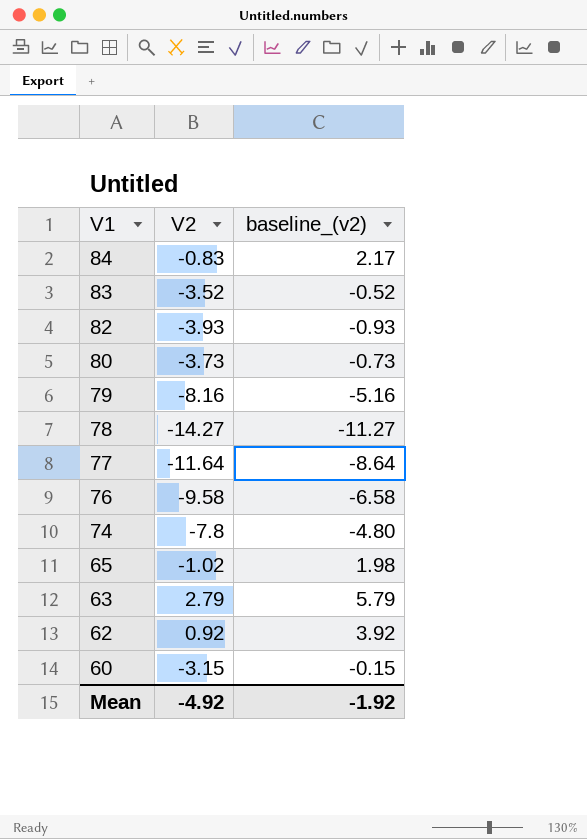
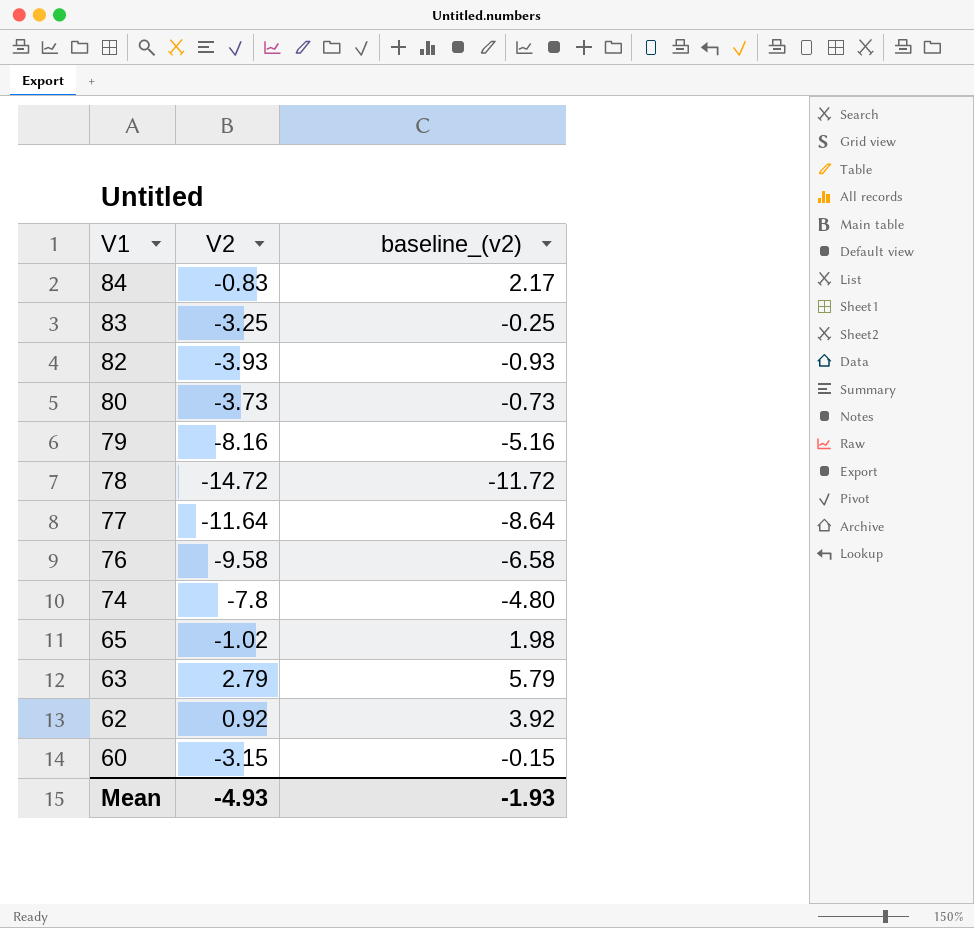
83 | V2: -3.52 -> -3.25
83 | baseline_(v2): -0.52 -> -0.25
78 | V2: -14.27 -> -14.72
78 | baseline_(v2): -11.27 -> -11.72
Mean | V2: -4.92 -> -4.93
Mean | baseline_(v2): -1.92 -> -1.93

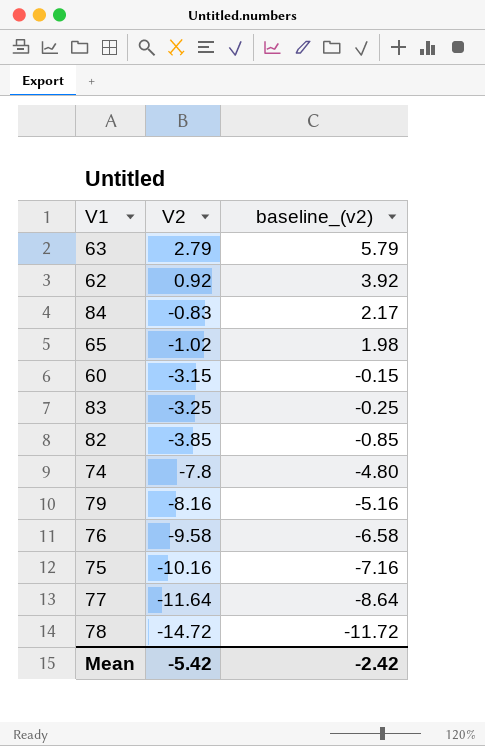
row order: V1 descending -> V2 descending
row 80: -3.73 | -0.73 -> none
82 | V2: -3.93 -> -3.85
82 | baseline_(v2): -0.93 -> -0.85
row 75: none -> -10.16 | -7.16
Mean | V2: -4.93 -> -5.42
Mean | baseline_(v2): -1.93 -> -2.42

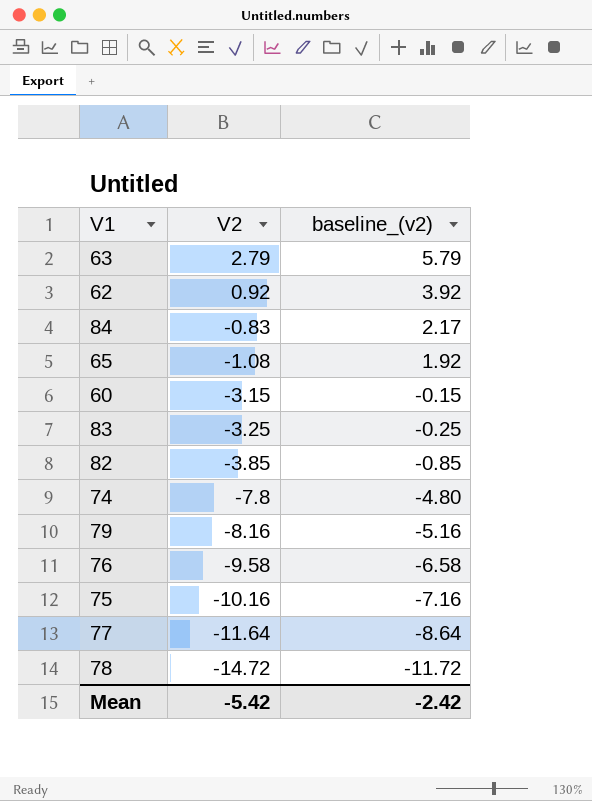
65 | V2: -1.02 -> -1.08
65 | baseline_(v2): 1.98 -> 1.92

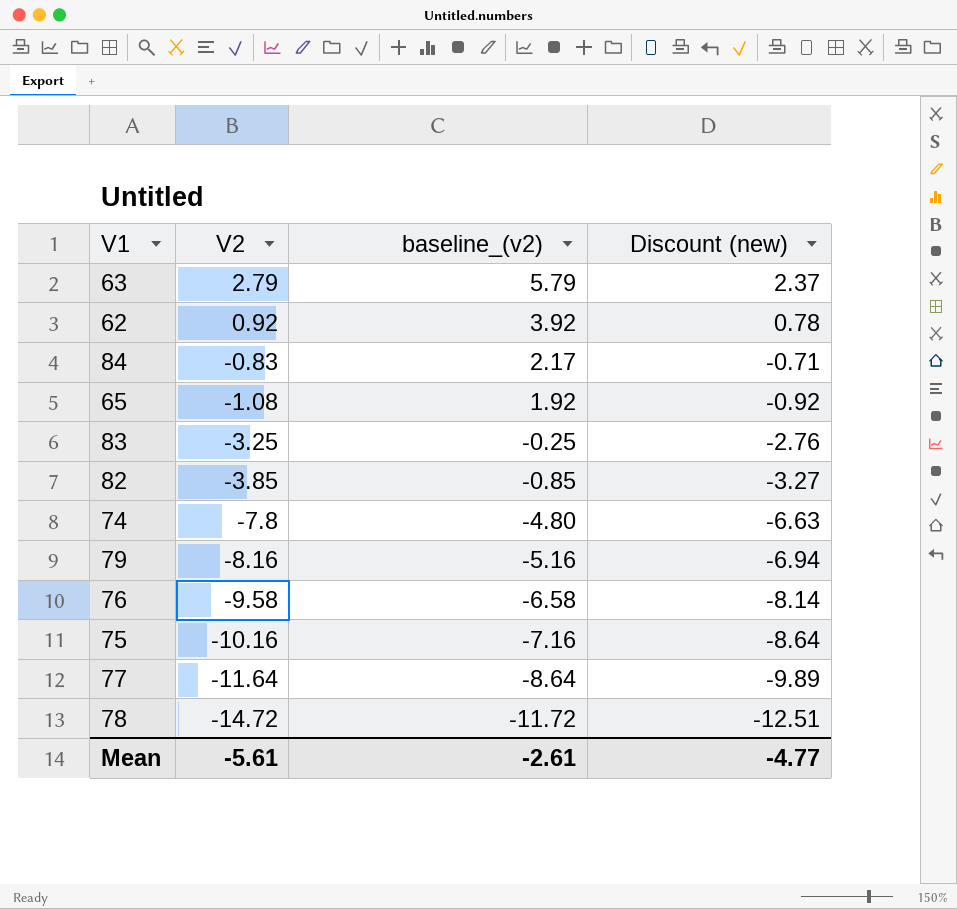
column Discount (new) | formula: none -> [V2] * 0.85
row 60: -3.15 | -0.15 -> none
Mean | V2: -5.42 -> -5.61
Mean | baseline_(v2): -2.42 -> -2.61

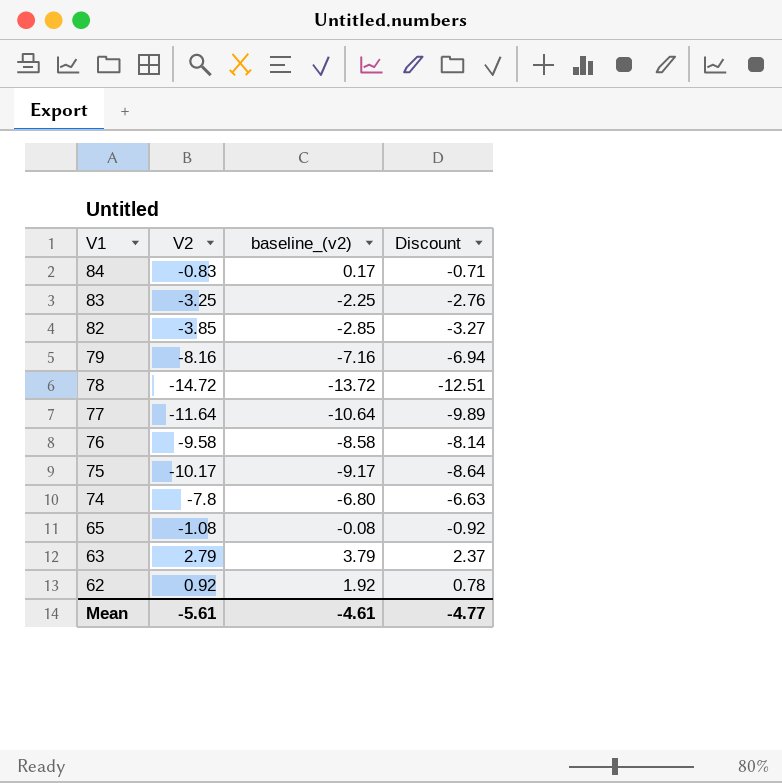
row order: V2 descending -> V1 descending
column baseline_(v2) | formula: [V2] + 3 -> [V2] + 1
column name: Discount (new) -> Discount
75 | V2: -10.16 -> -10.17
Mean | baseline_(v2): -2.61 -> -4.61

